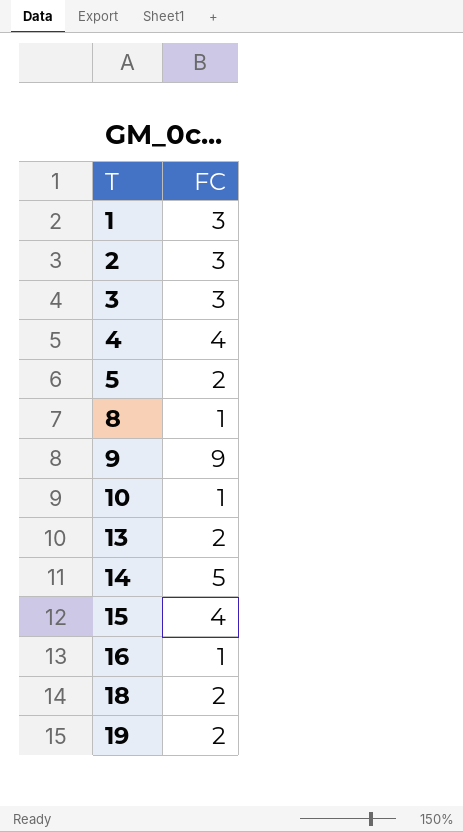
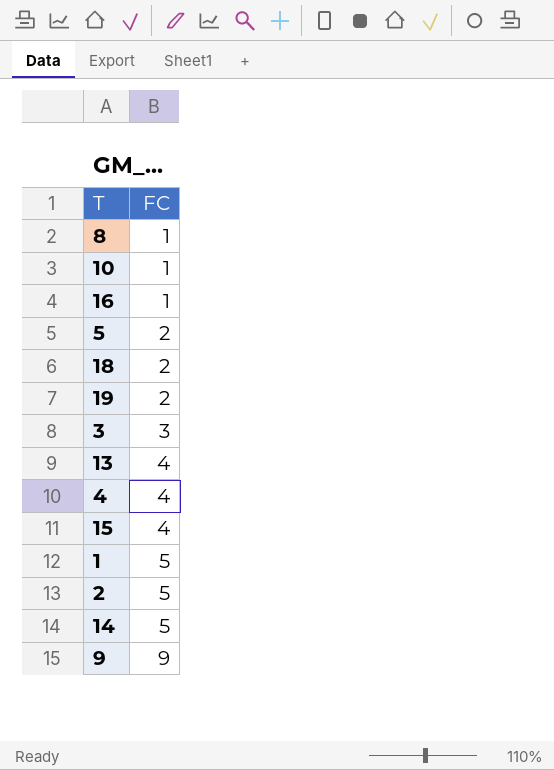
row order: T ascending -> FC ascending
13 | FC: 2 -> 4
1 | FC: 3 -> 5
2 | FC: 3 -> 5

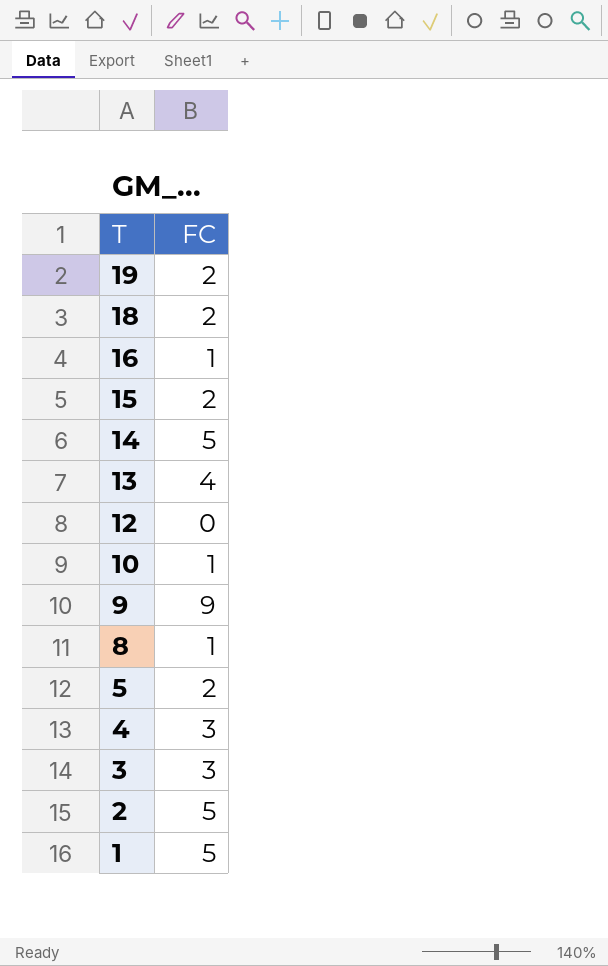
row order: FC ascending -> T descending
15 | FC: 4 -> 2
row 12: none -> 0
4 | FC: 4 -> 3

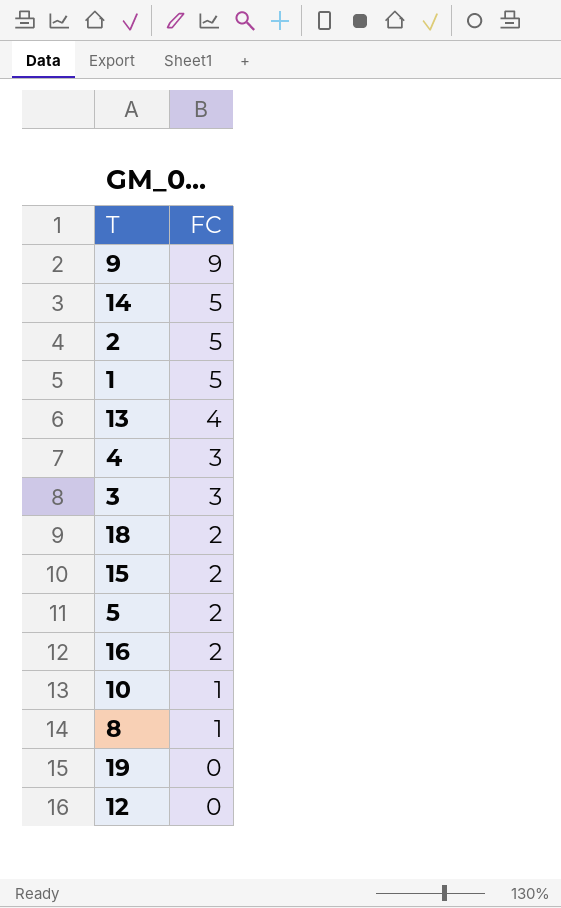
row order: T descending -> FC descending
16 | FC: 1 -> 2
19 | FC: 2 -> 0

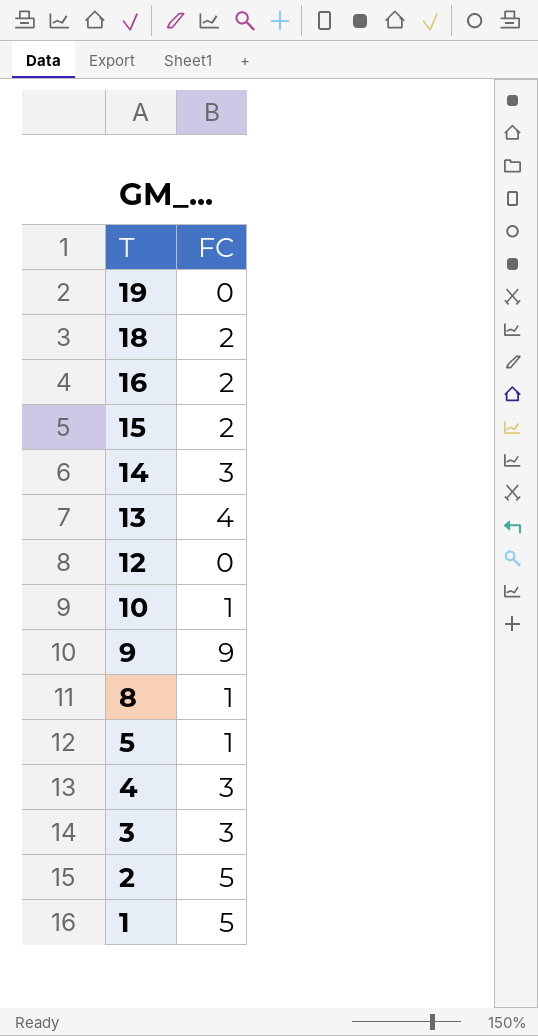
row order: FC descending -> T descending
14 | FC: 5 -> 3
5 | FC: 2 -> 1

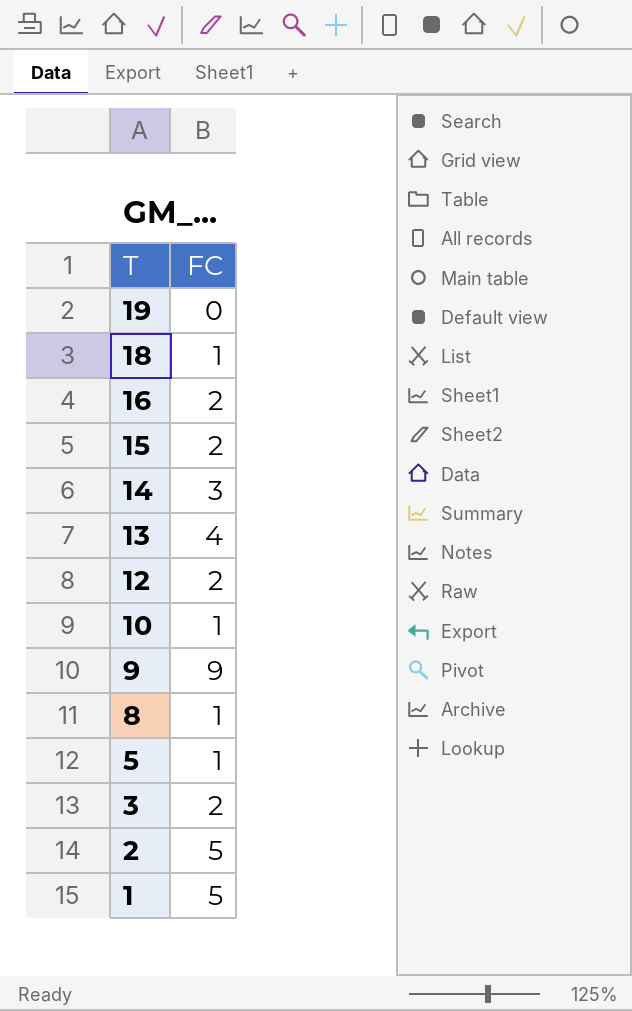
row 4: 3 -> none
18 | FC: 2 -> 1
12 | FC: 0 -> 2
3 | FC: 3 -> 2

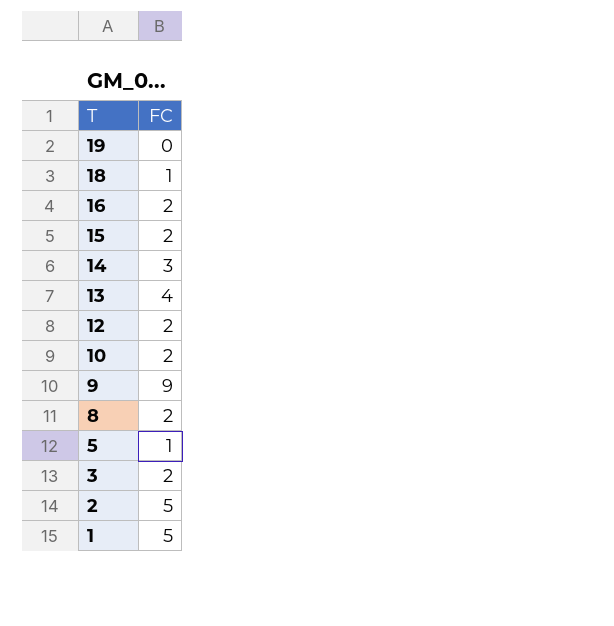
10 | FC: 1 -> 2
8 | FC: 1 -> 2

